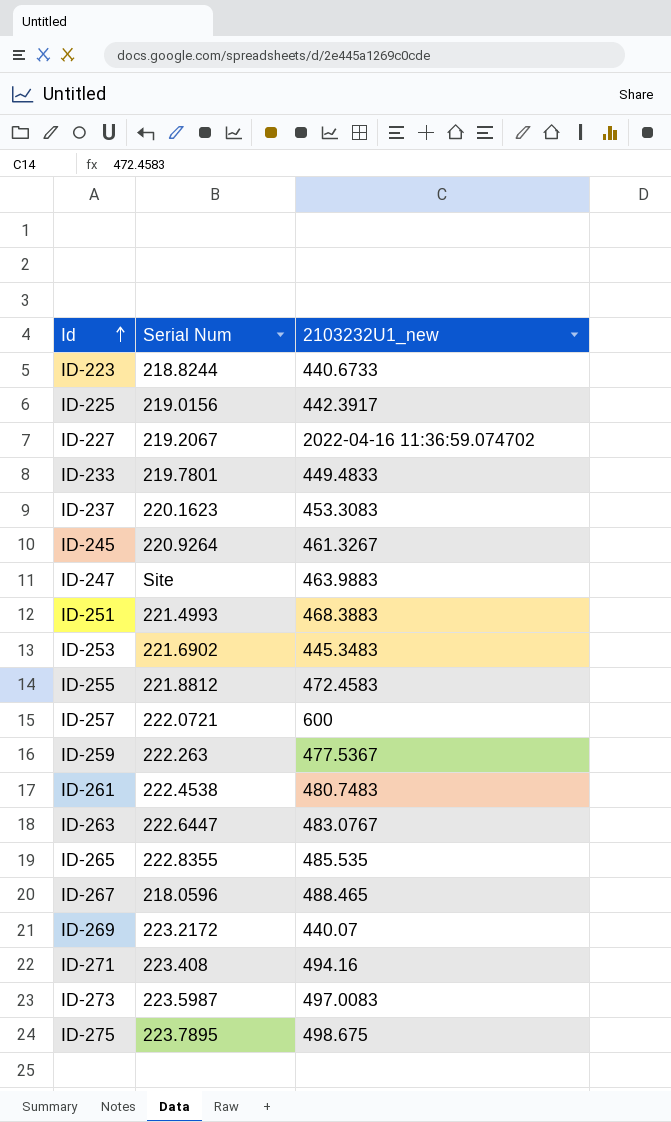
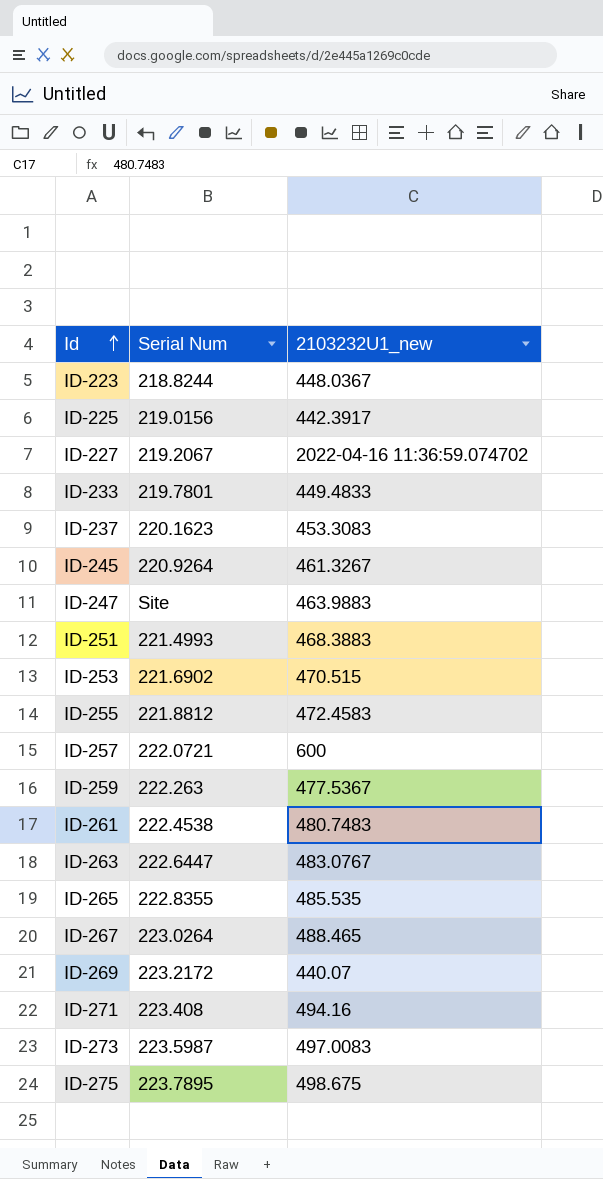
ID-223 | 2103232U1_new: 440.6733 -> 448.0367
ID-253 | 2103232U1_new: 445.3483 -> 470.515
ID-267 | Serial Num: 218.0596 -> 223.0264

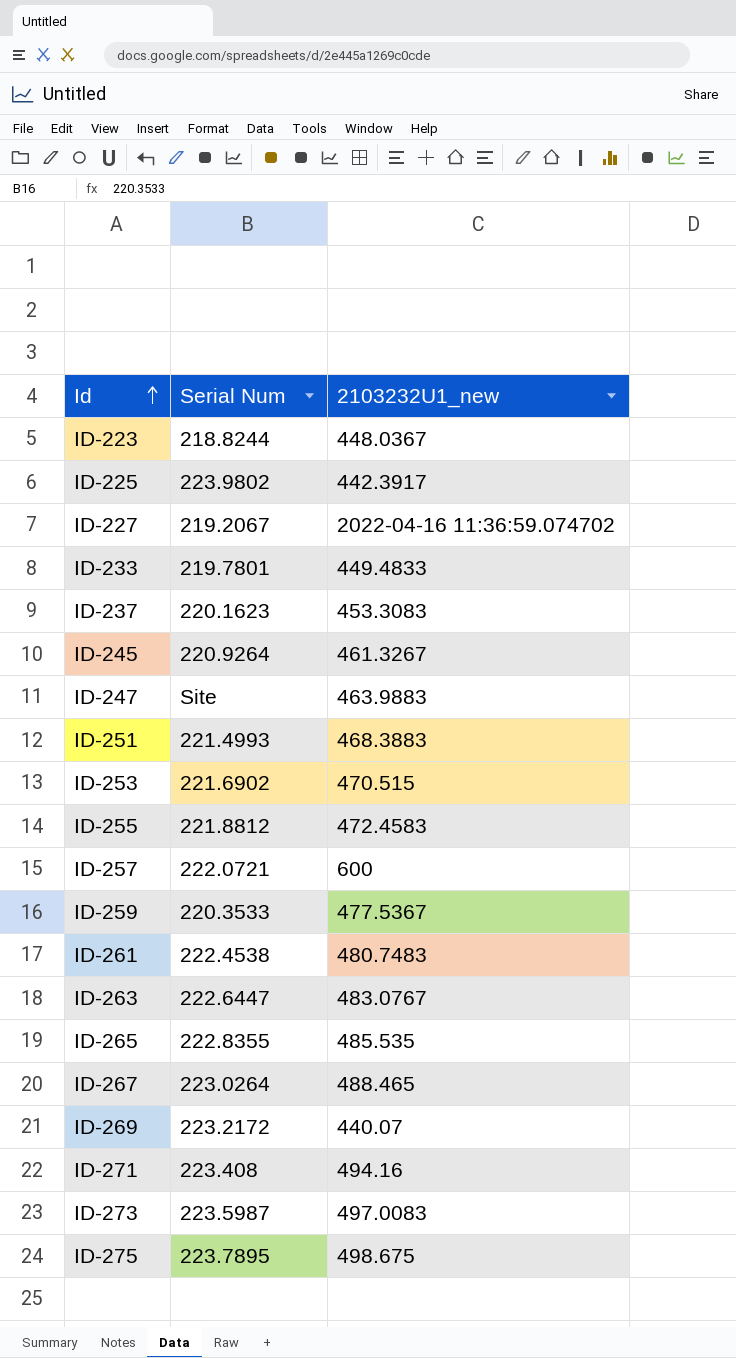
ID-225 | Serial Num: 219.0156 -> 223.9802
ID-259 | Serial Num: 222.263 -> 220.3533

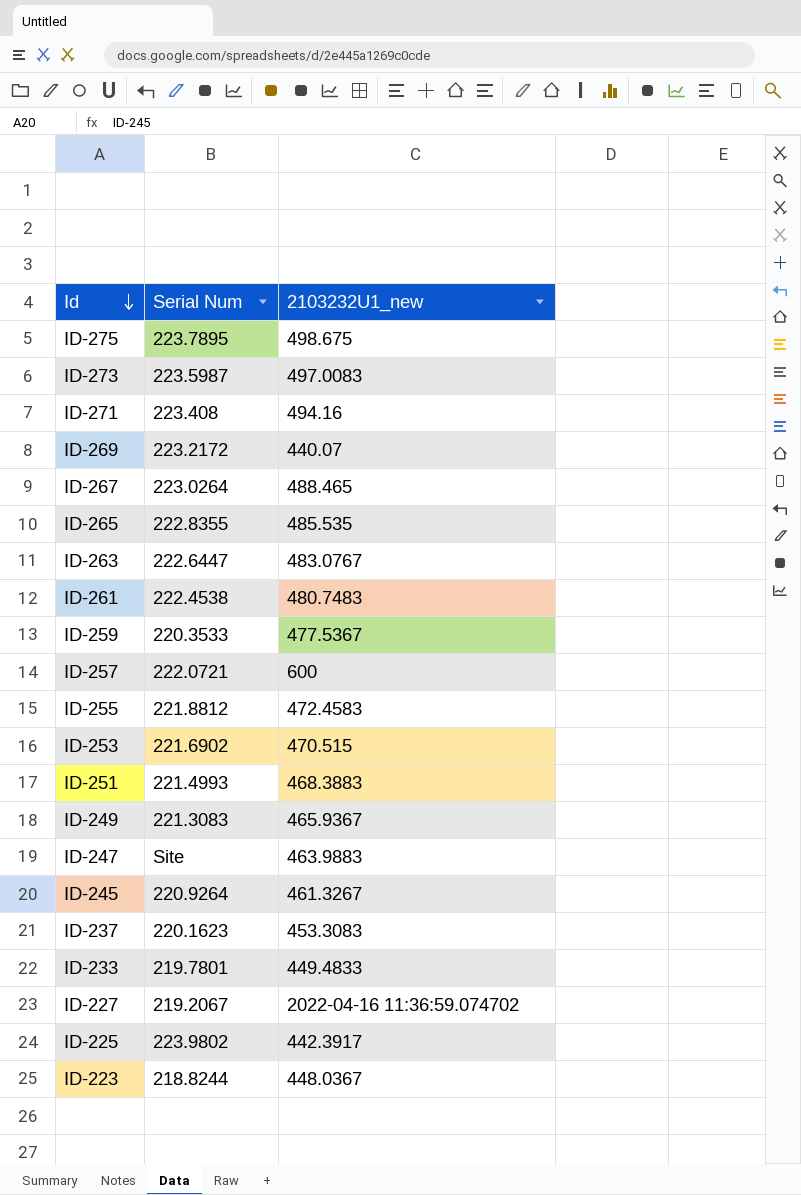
row order: Id ascending -> Id descending
row ID-249: none -> 221.3083 | 465.9367

